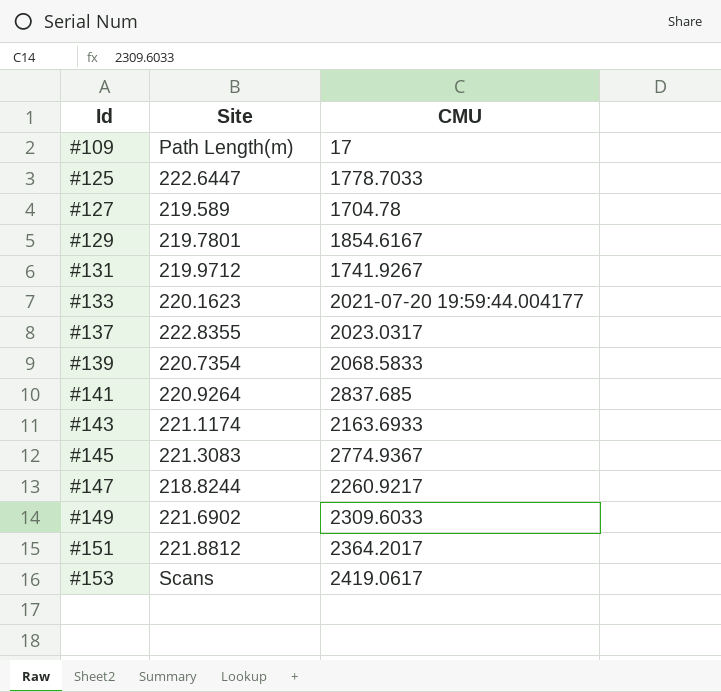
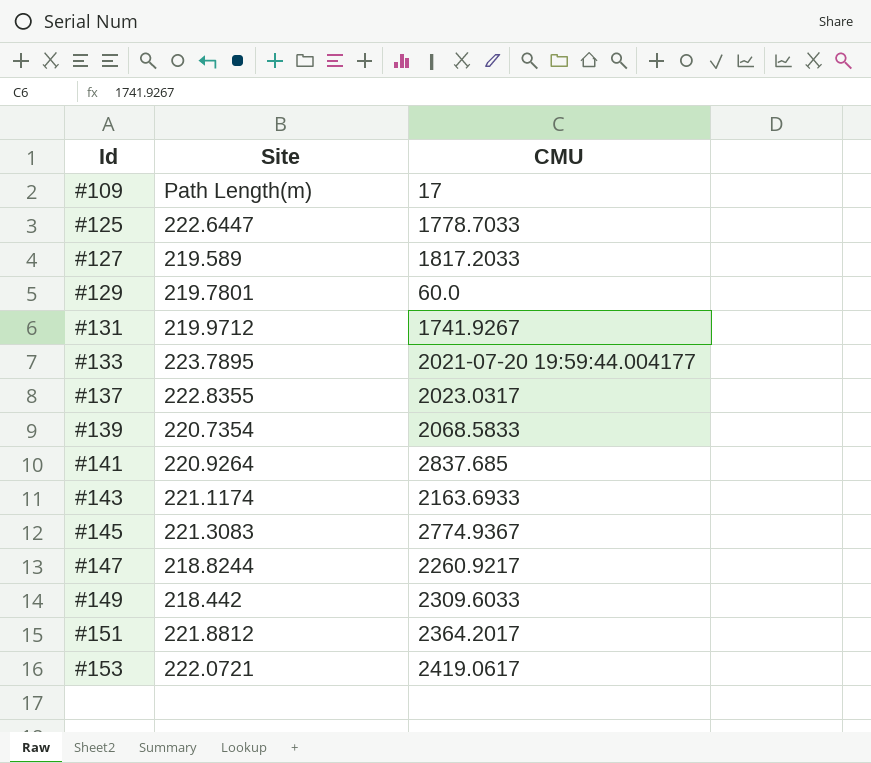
#127 | CMU: 1704.78 -> 1817.2033
#129 | CMU: 1854.6167 -> 60.0
#133 | Site: 220.1623 -> 223.7895
#149 | Site: 221.6902 -> 218.442
#153 | Site: Scans -> 222.0721

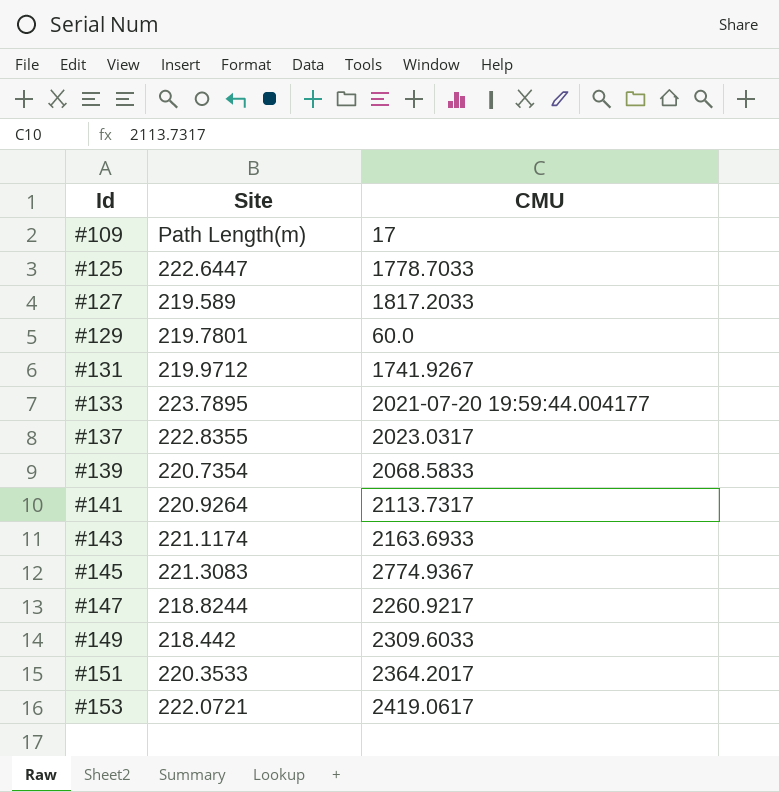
#141 | CMU: 2837.685 -> 2113.7317
#151 | Site: 221.8812 -> 220.3533

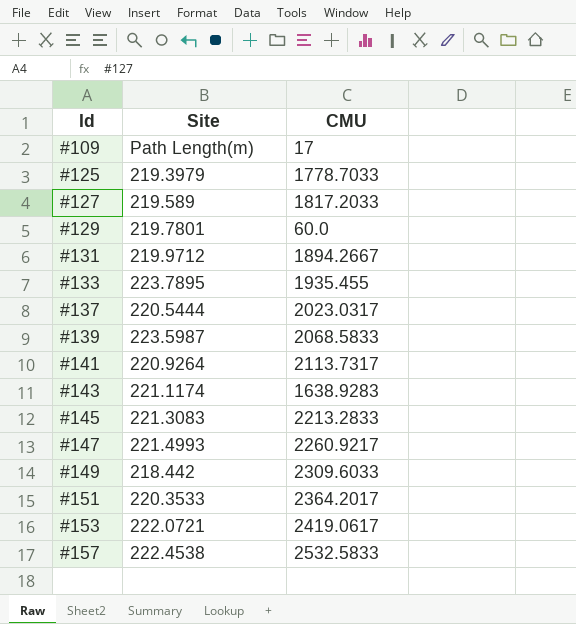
#125 | Site: 222.6447 -> 219.3979
#131 | CMU: 1741.9267 -> 1894.2667
#133 | CMU: 2021-07-20 19:59:44.004177 -> 1935.455
#137 | Site: 222.8355 -> 220.5444
#139 | Site: 220.7354 -> 223.5987
#143 | CMU: 2163.6933 -> 1638.9283
#145 | CMU: 2774.9367 -> 2213.2833
#147 | Site: 218.8244 -> 221.4993
row #157: none -> 222.4538 | 2532.5833

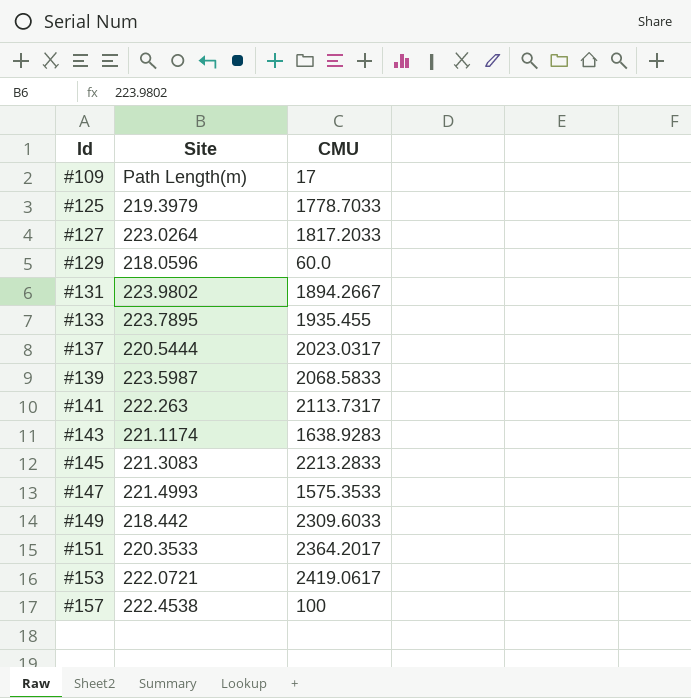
#127 | Site: 219.589 -> 223.0264
#129 | Site: 219.7801 -> 218.0596
#131 | Site: 219.9712 -> 223.9802
#141 | Site: 220.9264 -> 222.263
#147 | CMU: 2260.9217 -> 1575.3533
#157 | CMU: 2532.5833 -> 100

